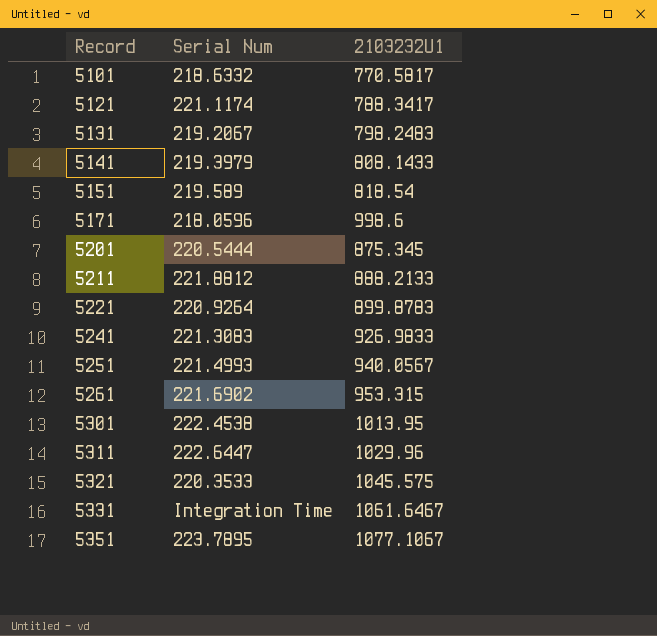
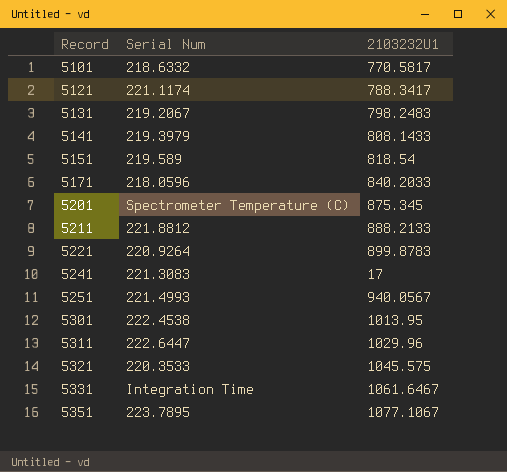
row 5261: 221.6902 | 953.315 -> none
5171 | 2103232U1: 998.6 -> 840.2033
5201 | Serial Num: 220.5444 -> Spectrometer Temperature (C)
5241 | 2103232U1: 926.9833 -> 17

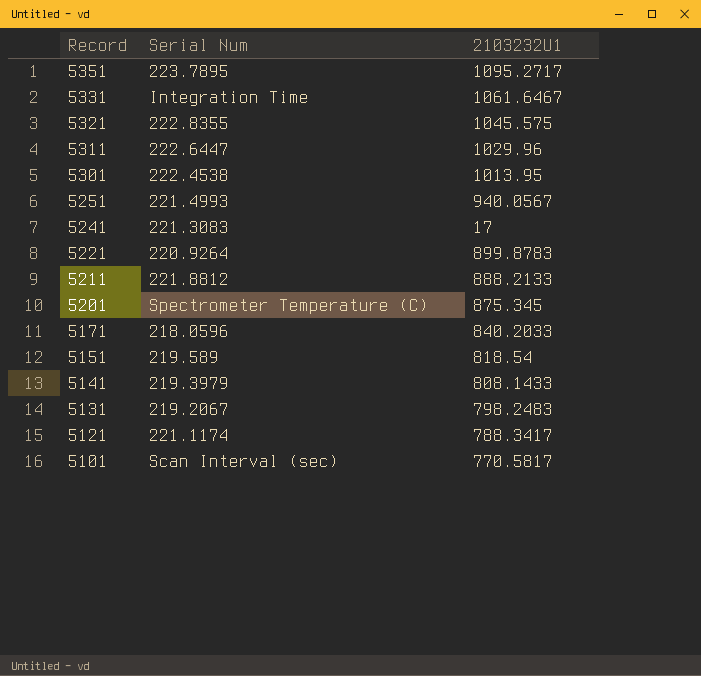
row order: Record ascending -> Record descending
5351 | 2103232U1: 1077.1067 -> 1095.2717
5321 | Serial Num: 220.3533 -> 222.8355
5101 | Serial Num: 218.6332 -> Scan Interval (sec)

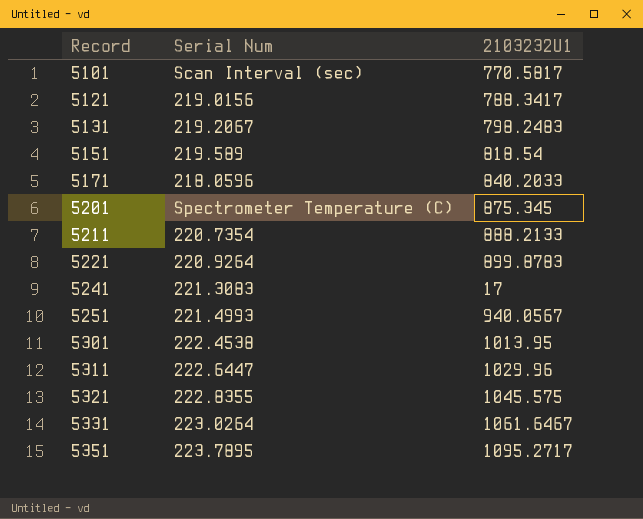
row order: Record descending -> Record ascending
row 5141: 219.3979 | 808.1433 -> none
5121 | Serial Num: 221.1174 -> 219.0156
5211 | Serial Num: 221.8812 -> 220.7354
5331 | Serial Num: Integration Time -> 223.0264

